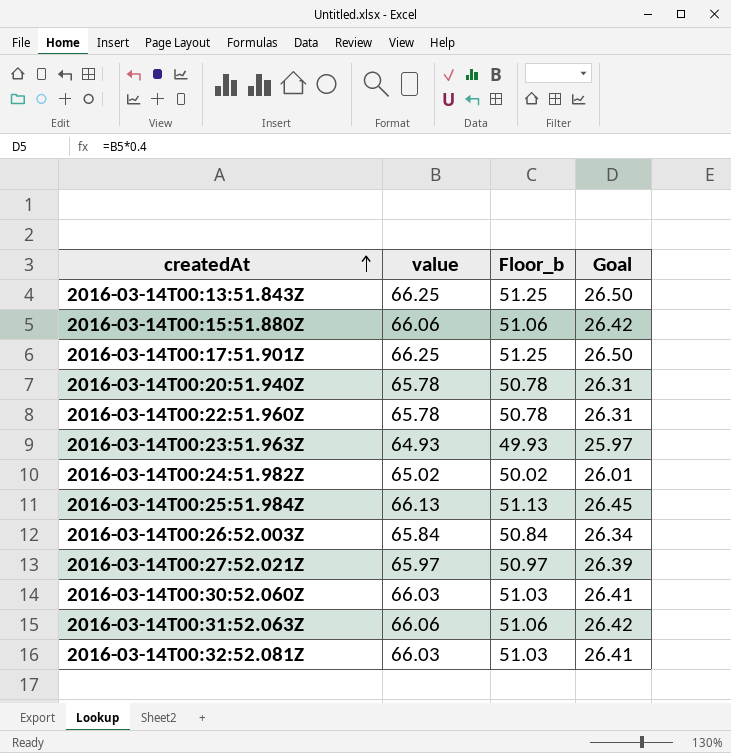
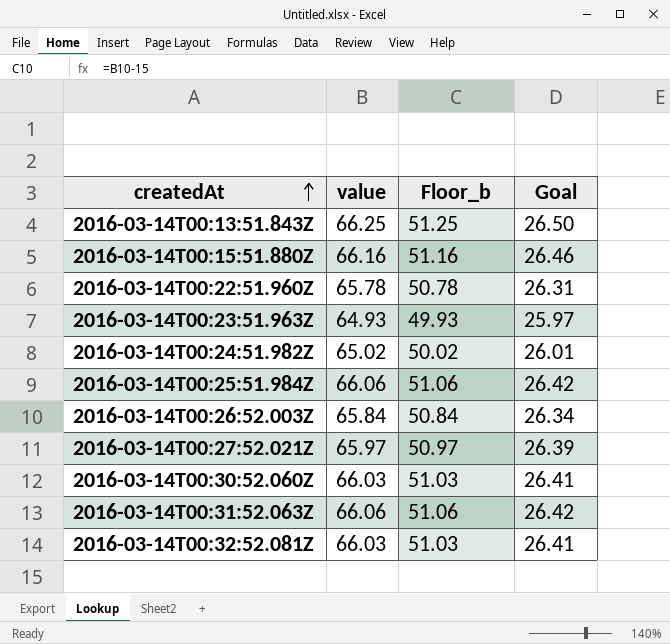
row 2016-03-14T00:17:51.901Z: 66.25 | 51.25 | 26.50 -> none
row 2016-03-14T00:20:51.940Z: 65.78 | 50.78 | 26.31 -> none
2016-03-14T00:15:51.880Z | value: 66.06 -> 66.16
2016-03-14T00:15:51.880Z | Floor_b: 51.06 -> 51.16
2016-03-14T00:15:51.880Z | Goal: 26.42 -> 26.46
2016-03-14T00:25:51.984Z | value: 66.13 -> 66.06
2016-03-14T00:25:51.984Z | Floor_b: 51.13 -> 51.06
2016-03-14T00:25:51.984Z | Goal: 26.45 -> 26.42

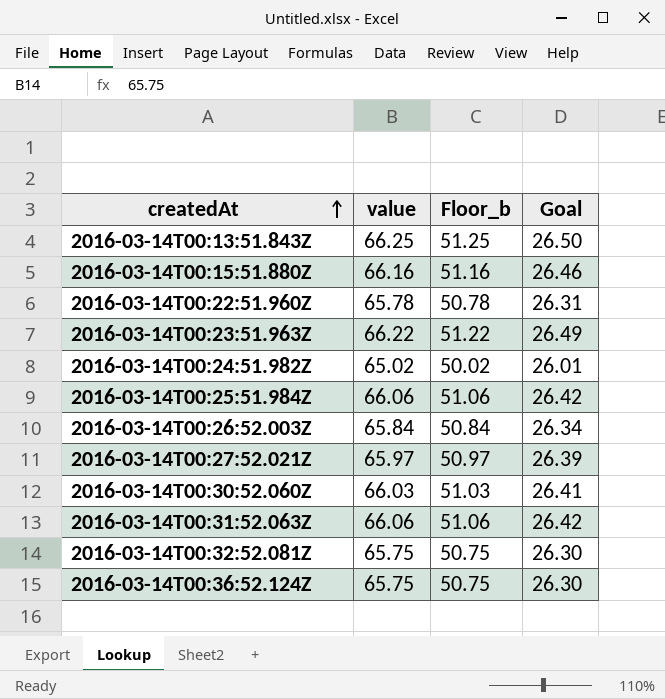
2016-03-14T00:23:51.963Z | value: 64.93 -> 66.22
2016-03-14T00:23:51.963Z | Floor_b: 49.93 -> 51.22
2016-03-14T00:23:51.963Z | Goal: 25.97 -> 26.49
2016-03-14T00:32:52.081Z | value: 66.03 -> 65.75
2016-03-14T00:32:52.081Z | Floor_b: 51.03 -> 50.75
2016-03-14T00:32:52.081Z | Goal: 26.41 -> 26.30
row 2016-03-14T00:36:52.124Z: none -> 65.75 | 50.75 | 26.30

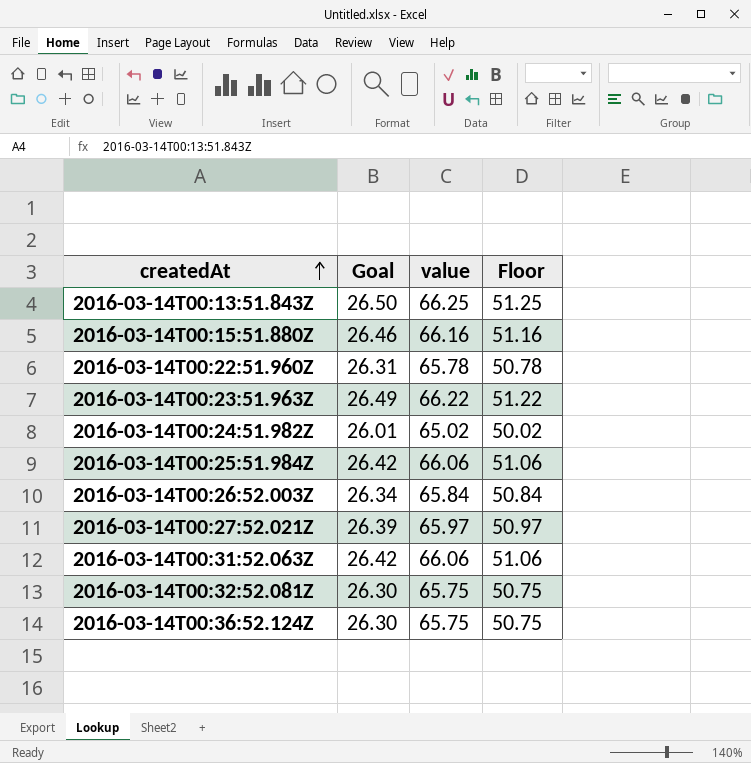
column Goal | position: 4 -> 2
column name: Floor_b -> Floor
row 2016-03-14T00:30:52.060Z: 66.03 | 51.03 | 26.41 -> none

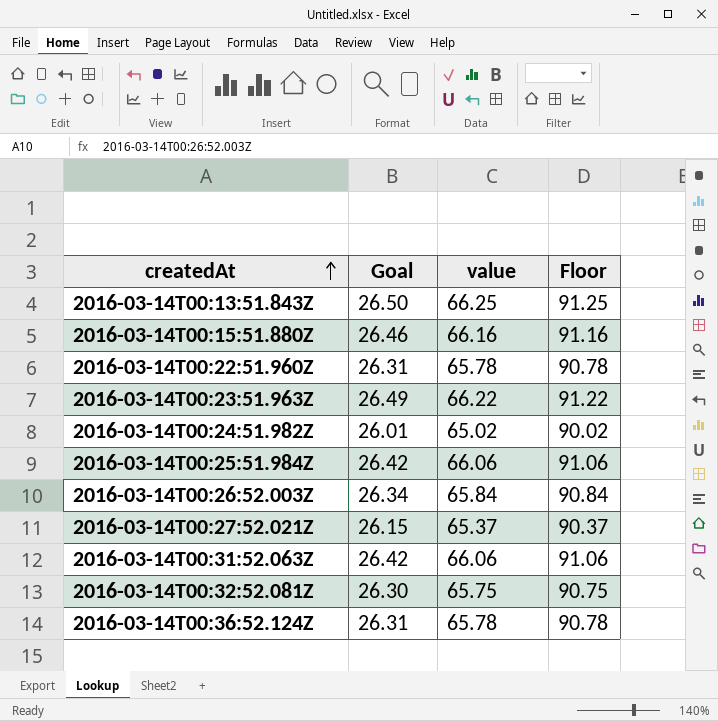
column Floor | formula: [value] - 15 -> [value] + 25
2016-03-14T00:27:52.021Z | Goal: 26.39 -> 26.15
2016-03-14T00:27:52.021Z | value: 65.97 -> 65.37
2016-03-14T00:36:52.124Z | Goal: 26.30 -> 26.31
2016-03-14T00:36:52.124Z | value: 65.75 -> 65.78

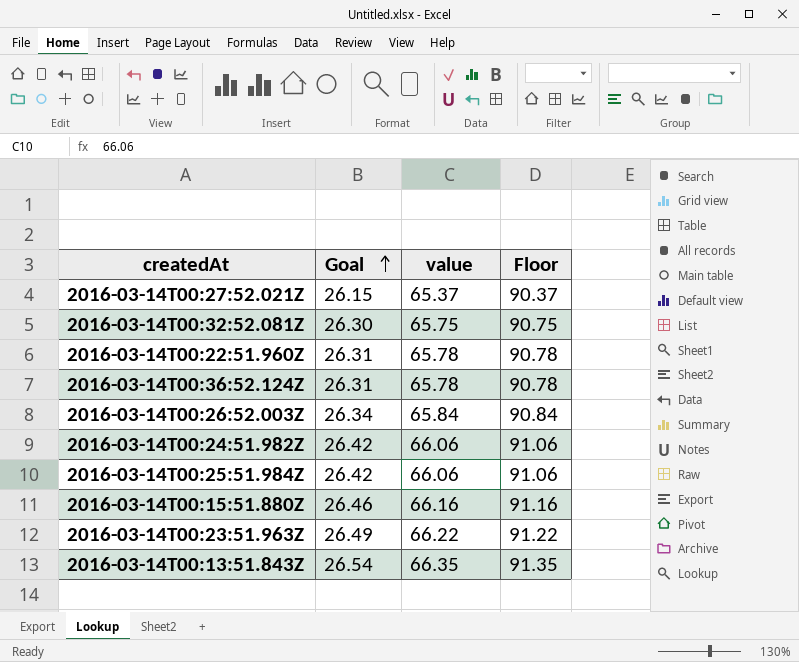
row order: createdAt ascending -> Goal ascending
row 2016-03-14T00:31:52.063Z: 26.42 | 66.06 | 91.06 -> none
2016-03-14T00:24:51.982Z | Goal: 26.01 -> 26.42
2016-03-14T00:24:51.982Z | value: 65.02 -> 66.06
2016-03-14T00:24:51.982Z | Floor: 90.02 -> 91.06
2016-03-14T00:13:51.843Z | Goal: 26.50 -> 26.54
2016-03-14T00:13:51.843Z | value: 66.25 -> 66.35
2016-03-14T00:13:51.843Z | Floor: 91.25 -> 91.35

